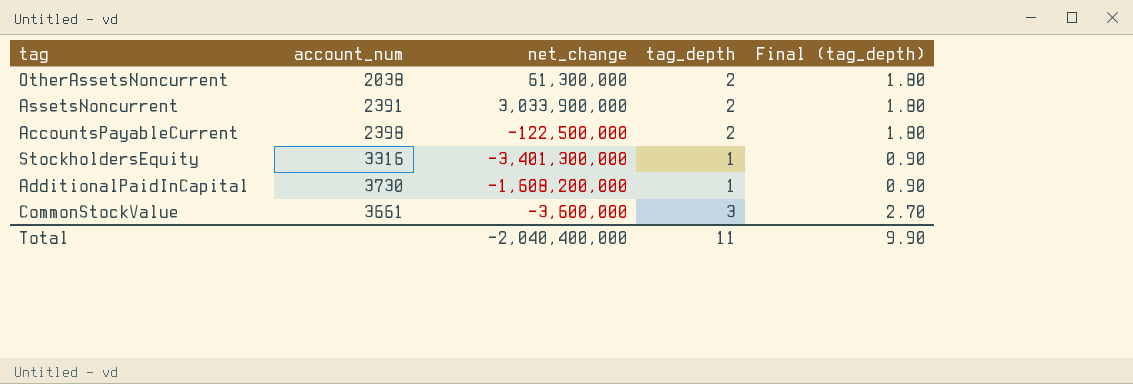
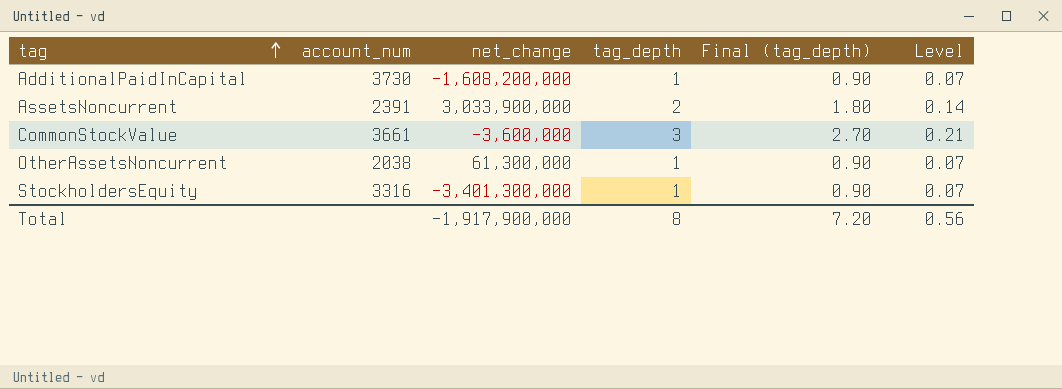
row order: none -> tag ascending
column Level | formula: none -> [tag_depth] * 0.07
row AccountsPayableCurrent: 2398 | -122,500,000 | 2 | 1.80 -> none
OtherAssetsNoncurrent | tag_depth: 2 -> 1
OtherAssetsNoncurrent | Final (tag_depth): 1.80 -> 0.90
Total | net_change: -2,040,400,000 -> -1,917,900,000
Total | tag_depth: 11 -> 8
Total | Final (tag_depth): 9.90 -> 7.20

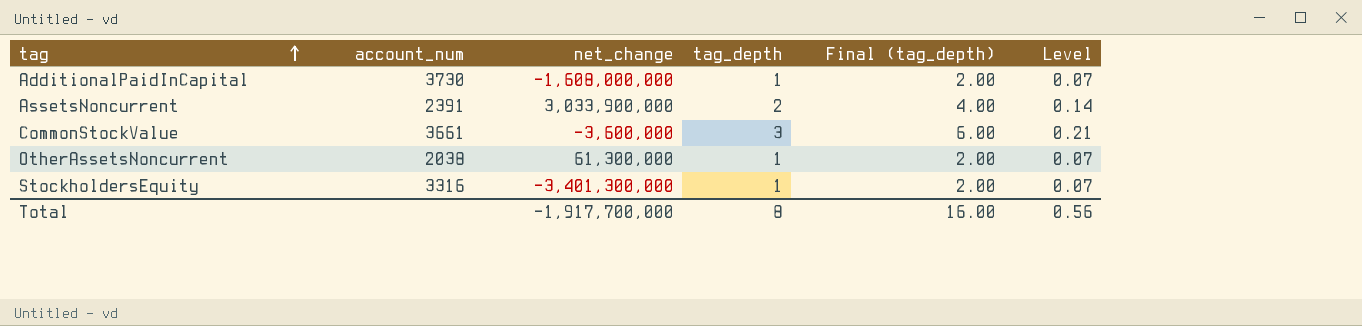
column Final (tag_depth) | formula: [tag_depth] * 0.9 -> [tag_depth] * 2
AdditionalPaidInCapital | net_change: -1,608,200,000 -> -1,608,000,000
Total | net_change: -1,917,900,000 -> -1,917,700,000
Total | Final (tag_depth): 7.20 -> 16.00

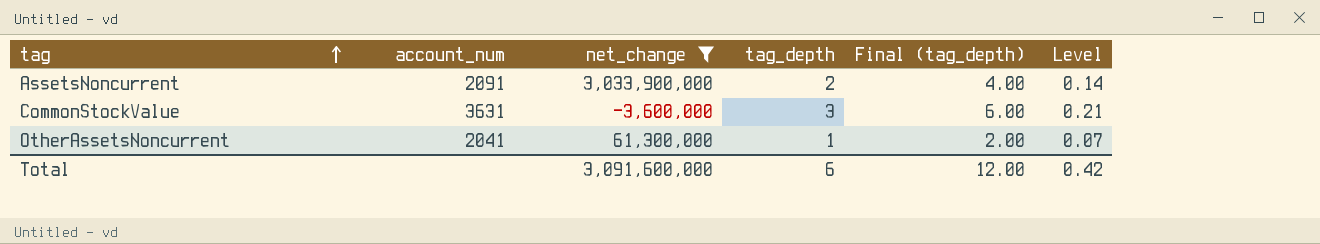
filter: none -> net_change >= -3,600,000
AssetsNoncurrent | account_num: 2391 -> 2091
CommonStockValue | account_num: 3661 -> 3631
OtherAssetsNoncurrent | account_num: 2038 -> 2041
Total | net_change: -1,917,700,000 -> 3,091,600,000
Total | tag_depth: 8 -> 6
Total | Final (tag_depth): 16.00 -> 12.00
Total | Level: 0.56 -> 0.42

